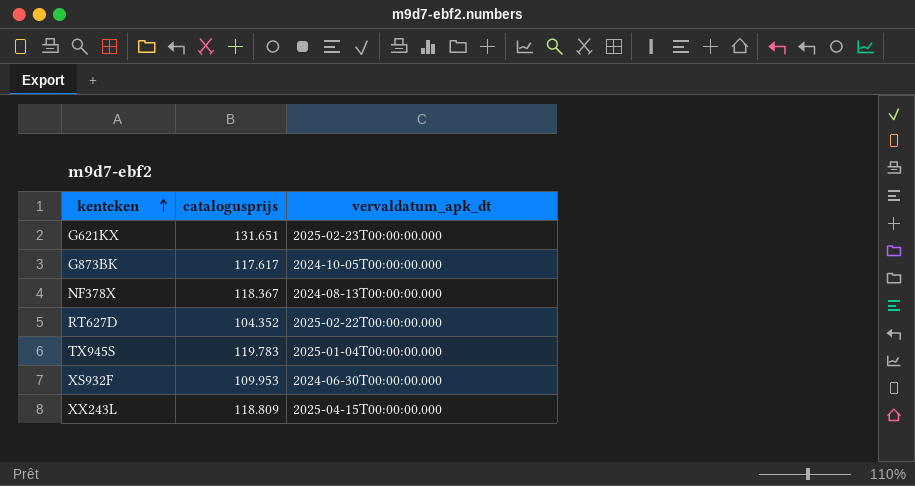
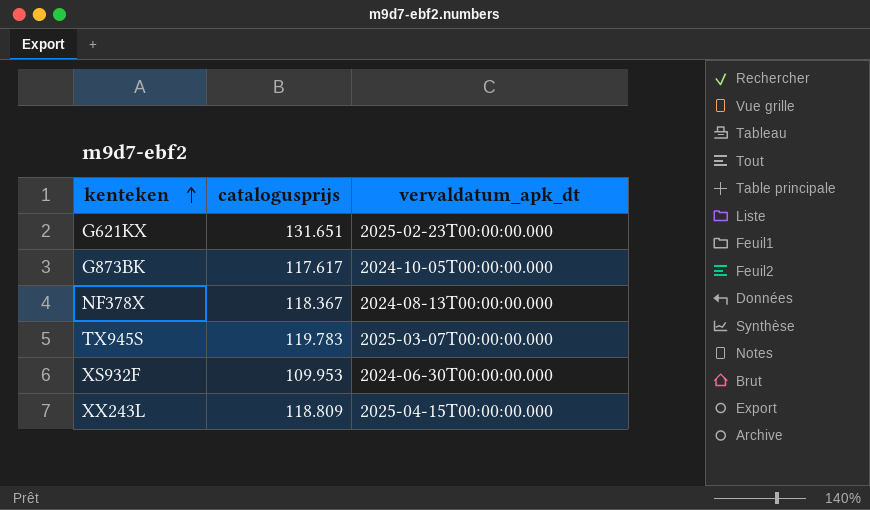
row RT627D: 104.352 | 2025-02-22T00:00:00.000 -> none
TX945S | vervaldatum_apk_dt: 2025-01-04T00:00:00.000 -> 2025-03-07T00:00:00.000

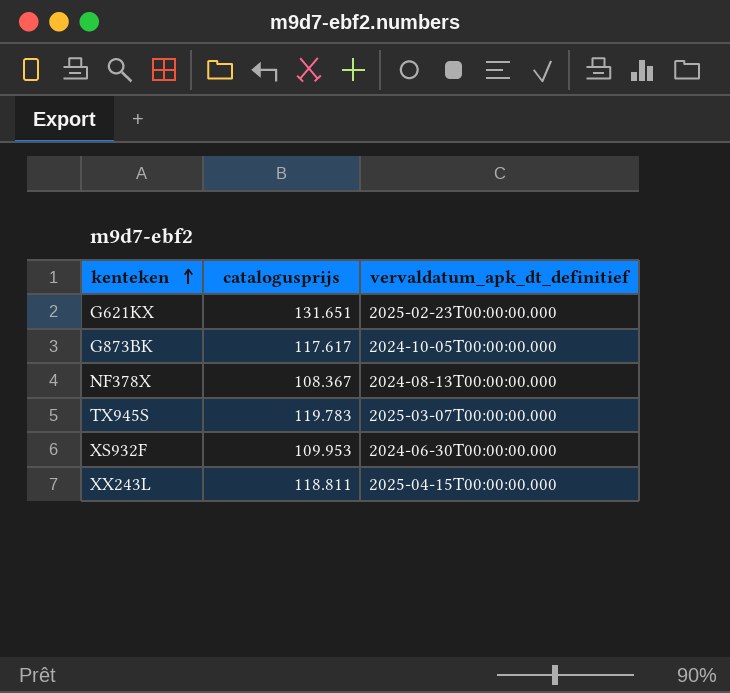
column name: vervaldatum_apk_dt -> vervaldatum_apk_dt_definitief
NF378X | catalogusprijs: 118.367 -> 108.367
XX243L | catalogusprijs: 118.809 -> 118.811

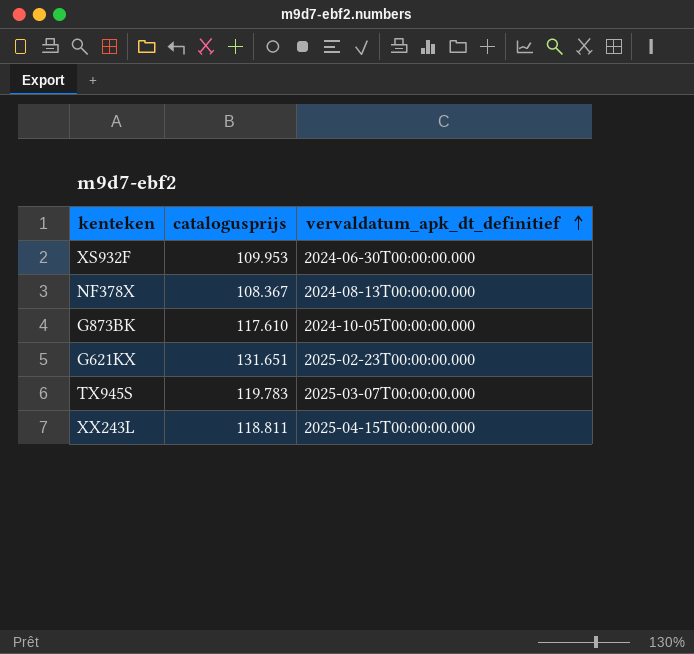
row order: kenteken ascending -> vervaldatum_apk_dt_definitief ascending
G873BK | catalogusprijs: 117.617 -> 117.610

